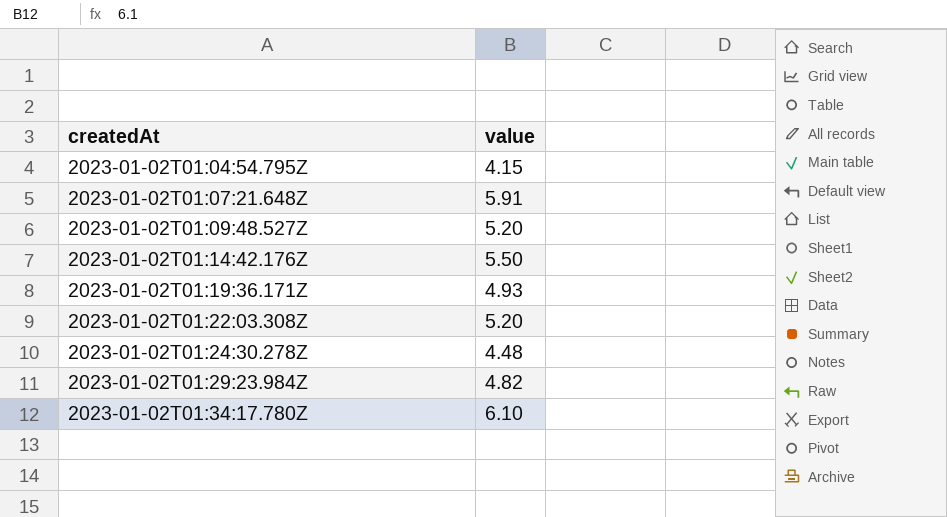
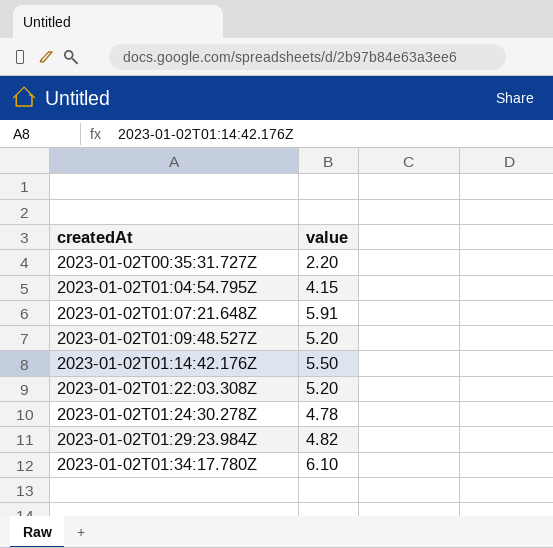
row 2023-01-02T01:19:36.171Z: 4.93 -> none
row 2023-01-02T00:35:31.727Z: none -> 2.20
2023-01-02T01:24:30.278Z | value: 4.48 -> 4.78

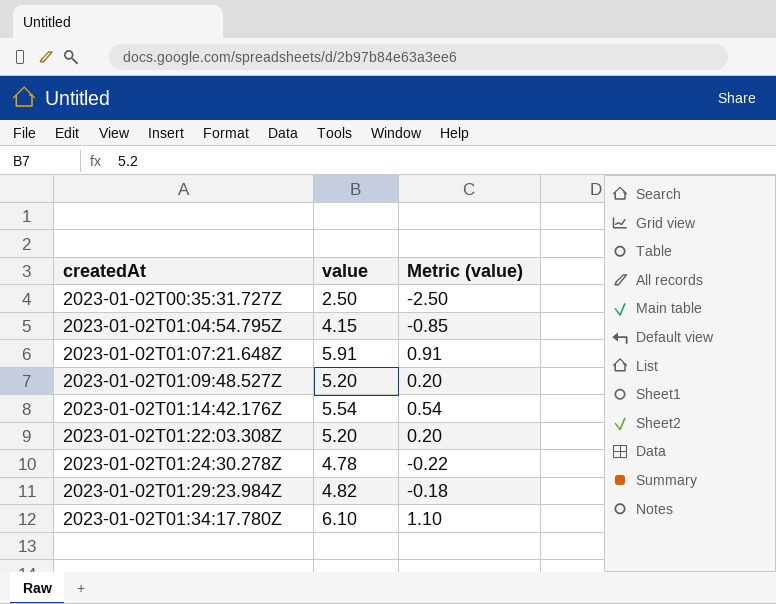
column Metric (value) | formula: none -> [value] - 5
2023-01-02T00:35:31.727Z | value: 2.20 -> 2.50
2023-01-02T01:14:42.176Z | value: 5.50 -> 5.54

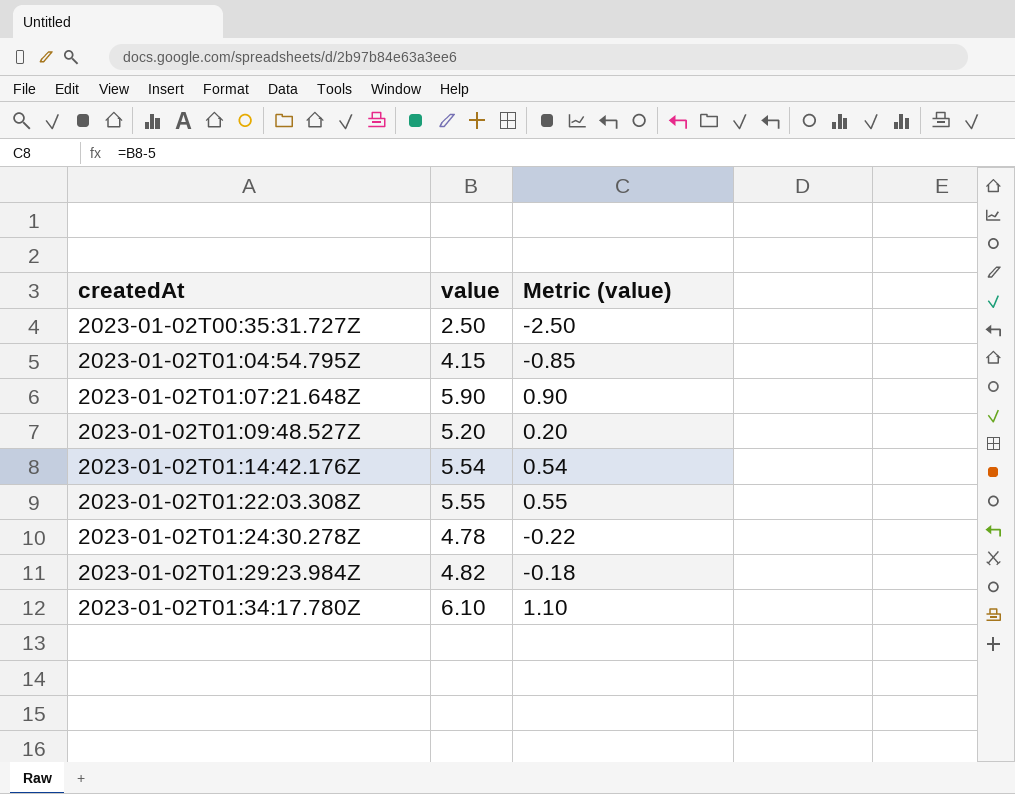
2023-01-02T01:07:21.648Z | value: 5.91 -> 5.90
2023-01-02T01:07:21.648Z | Metric (value): 0.91 -> 0.90
2023-01-02T01:22:03.308Z | value: 5.20 -> 5.55
2023-01-02T01:22:03.308Z | Metric (value): 0.20 -> 0.55

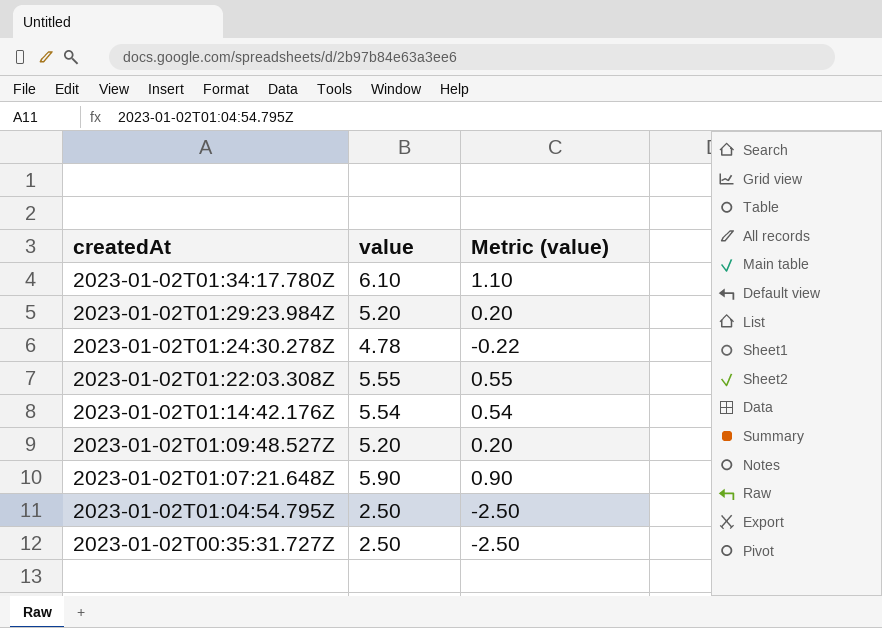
row order: createdAt ascending -> createdAt descending
2023-01-02T01:29:23.984Z | value: 4.82 -> 5.20
2023-01-02T01:29:23.984Z | Metric (value): -0.18 -> 0.20
2023-01-02T01:04:54.795Z | value: 4.15 -> 2.50
2023-01-02T01:04:54.795Z | Metric (value): -0.85 -> -2.50

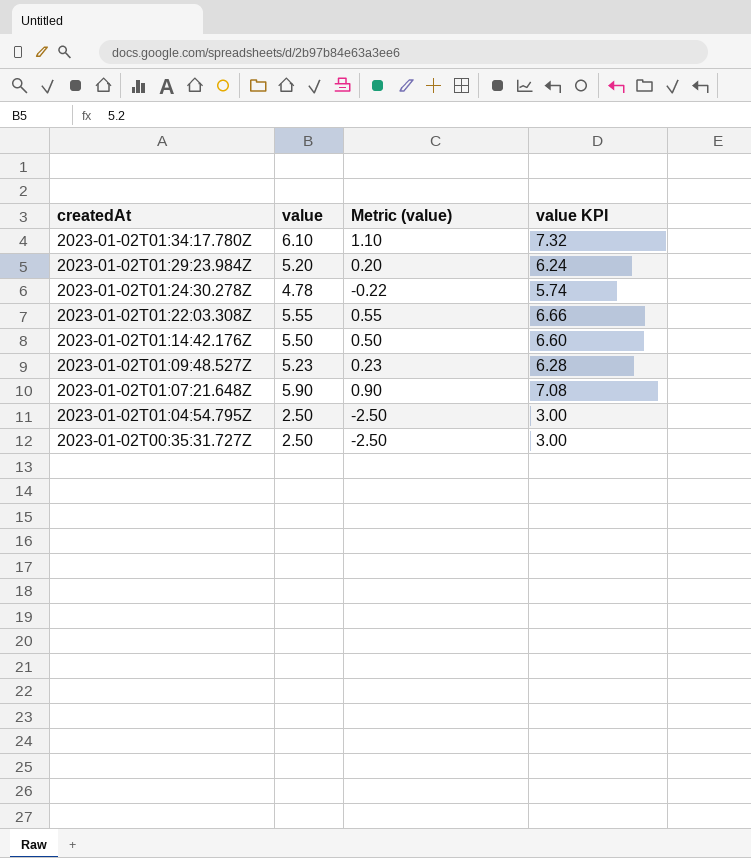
column value KPI | formula: none -> [value] * 1.2
2023-01-02T01:14:42.176Z | value: 5.54 -> 5.50
2023-01-02T01:14:42.176Z | Metric (value): 0.54 -> 0.50
2023-01-02T01:09:48.527Z | value: 5.20 -> 5.23
2023-01-02T01:09:48.527Z | Metric (value): 0.20 -> 0.23

